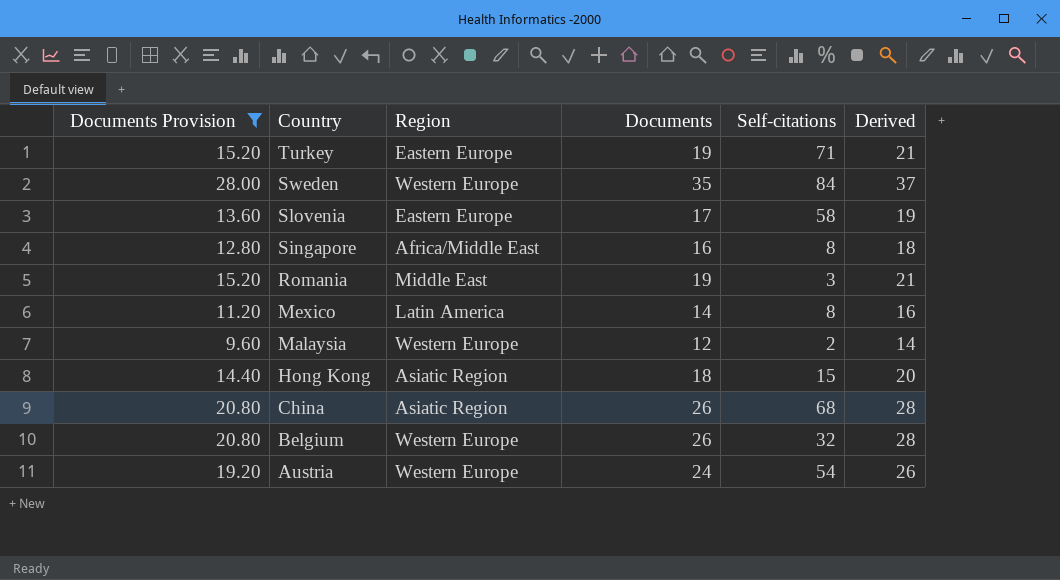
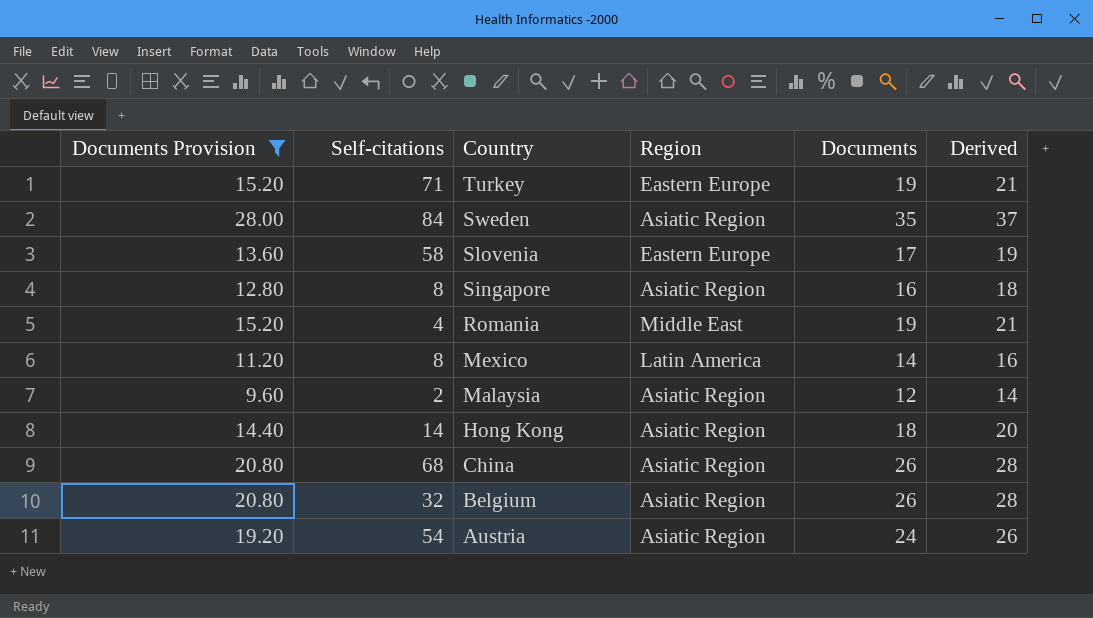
column Self-citations | position: 5 -> 2
Sweden | Region: Western Europe -> Asiatic Region
Singapore | Region: Africa/Middle East -> Asiatic Region
Romania | Self-citations: 3 -> 4
Malaysia | Region: Western Europe -> Asiatic Region
Hong Kong | Self-citations: 15 -> 14
Belgium | Region: Western Europe -> Asiatic Region
Austria | Region: Western Europe -> Asiatic Region

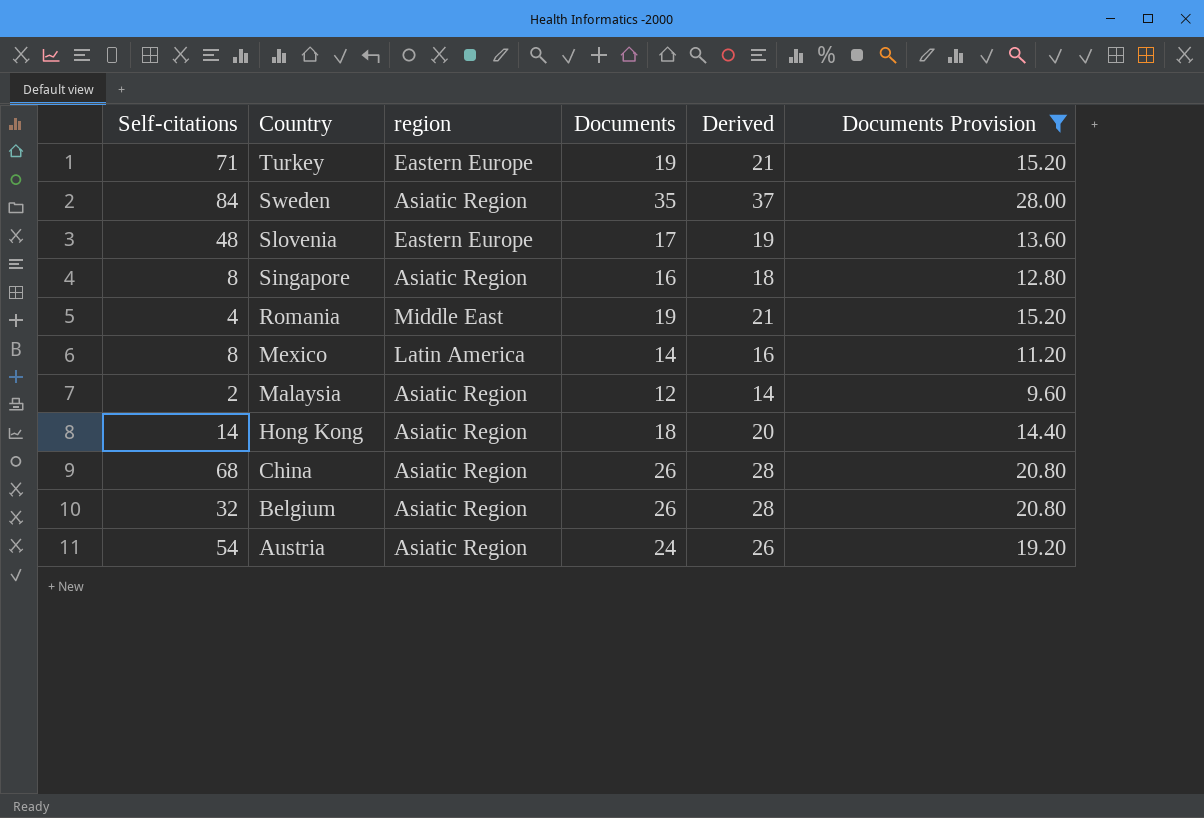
column name: Region -> region
column Documents Provision | position: 1 -> 6
Slovenia | Self-citations: 58 -> 48

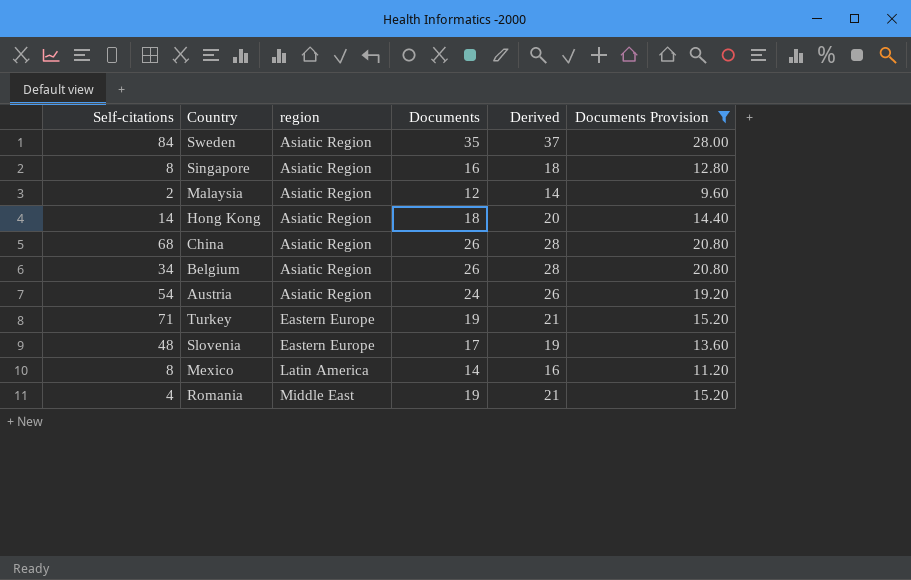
row order: Country descending -> region ascending
Belgium | Self-citations: 32 -> 34

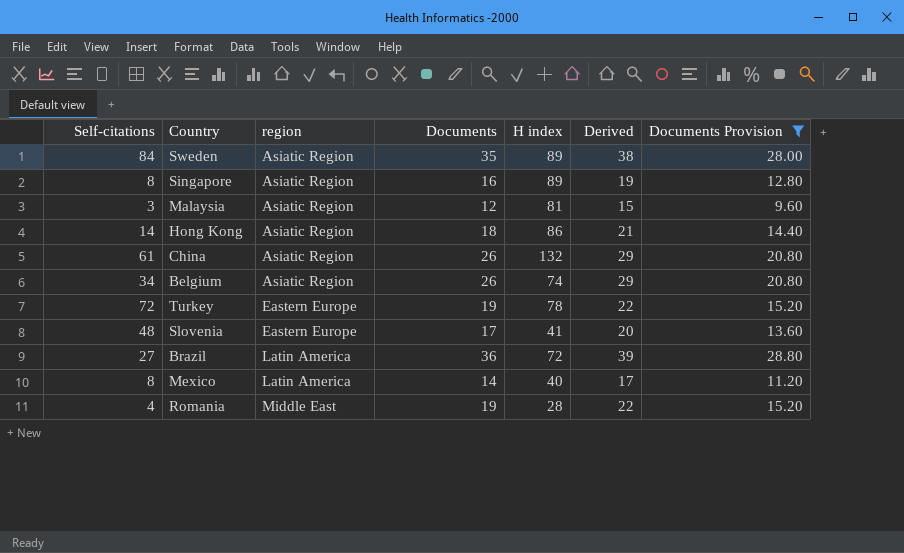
column H index | position: none -> 5
column Derived | formula: [Documents] + 2 -> [Documents] + 3
row Austria: 54 | Asiatic Region | 24 | 26 | 19.20 -> none
Malaysia | Self-citations: 2 -> 3
China | Self-citations: 68 -> 61
Turkey | Self-citations: 71 -> 72
row Brazil: none -> 27 | Latin America | 36 | 72 | 39 | 28.80

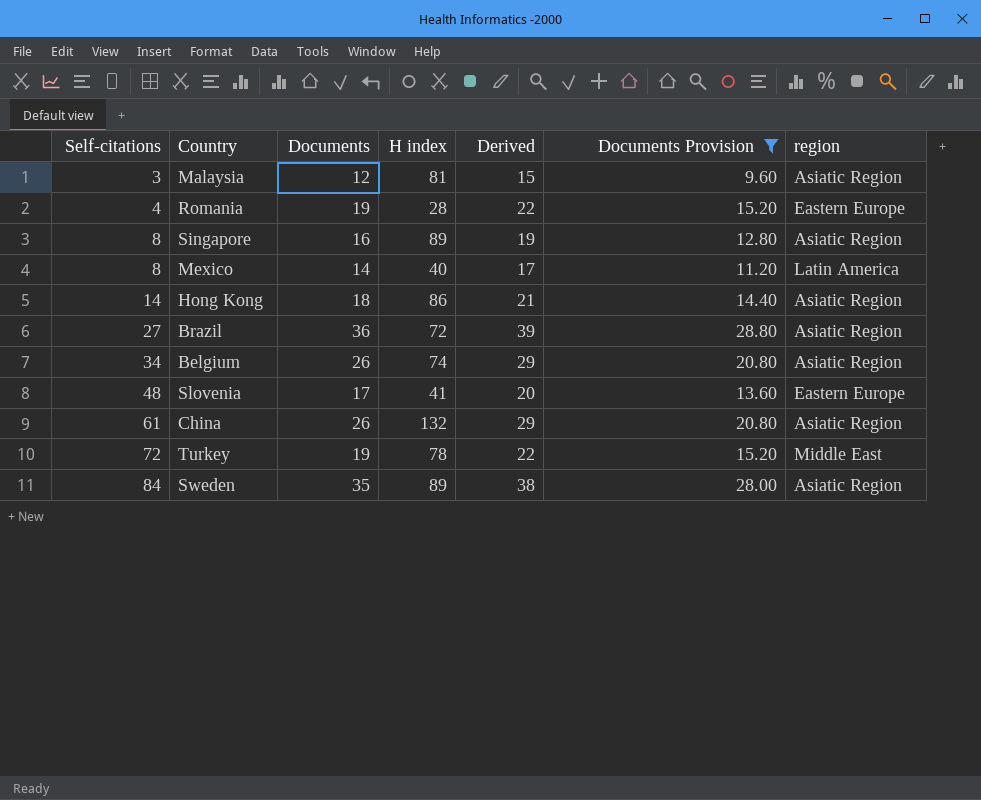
row order: region ascending -> Self-citations ascending
column region | position: 3 -> 7
Romania | region: Middle East -> Eastern Europe
Brazil | region: Latin America -> Asiatic Region
Turkey | region: Eastern Europe -> Middle East

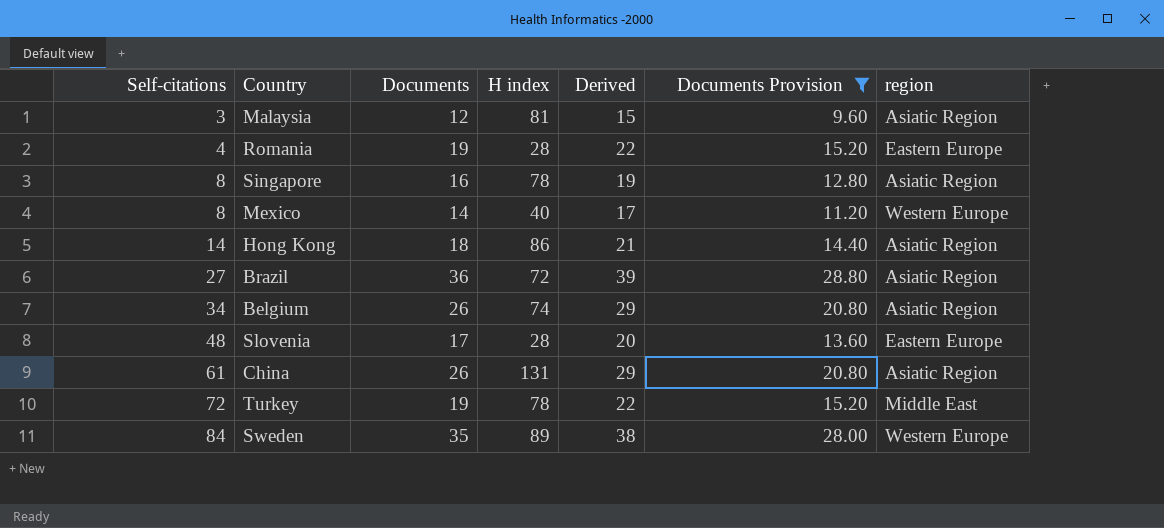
Singapore | H index: 89 -> 78
Mexico | region: Latin America -> Western Europe
Slovenia | H index: 41 -> 28
China | H index: 132 -> 131
Sweden | region: Asiatic Region -> Western Europe

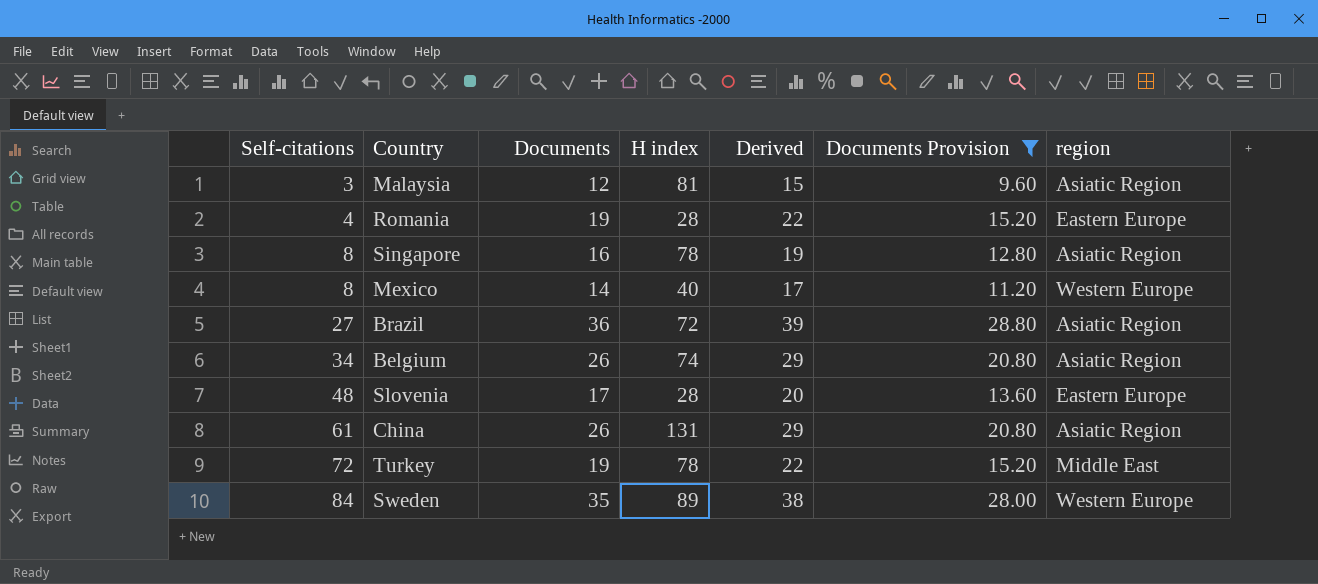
row Hong Kong: 14 | 18 | 86 | 21 | 14.40 | Asiatic Region -> none

